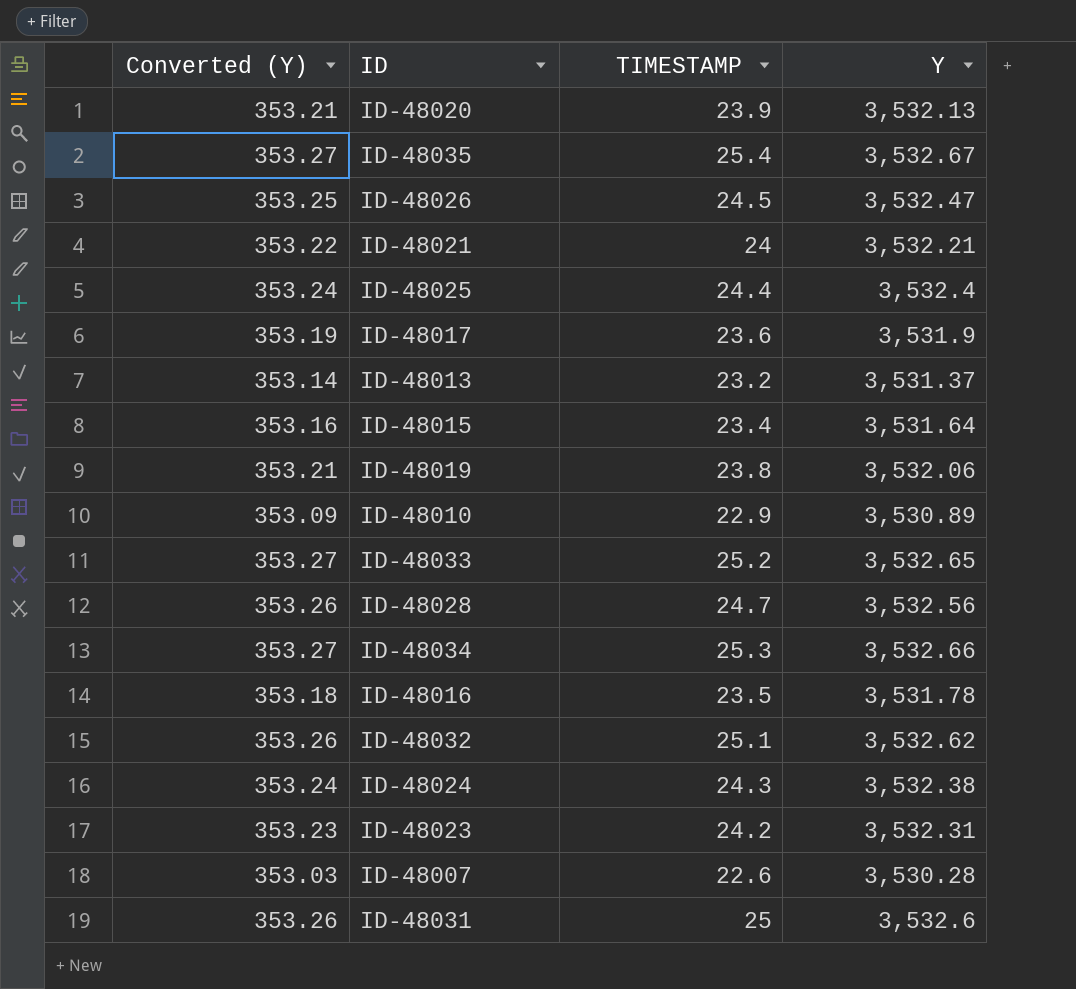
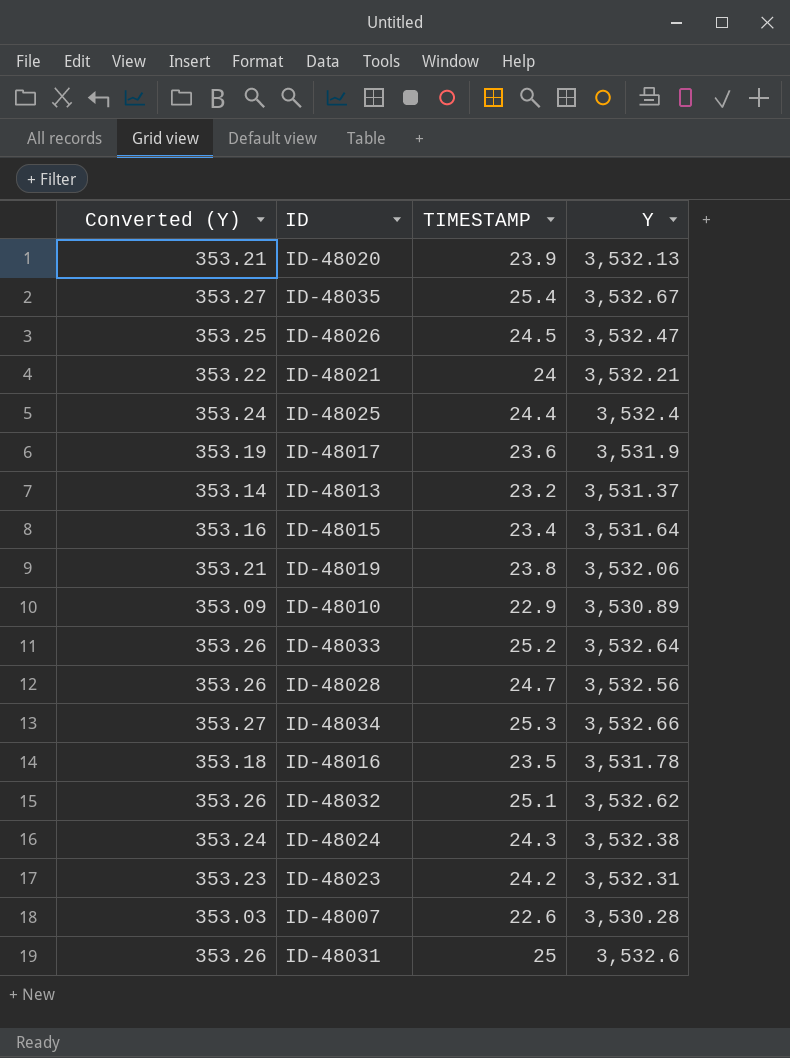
ID-48033 | Converted (Y): 353.27 -> 353.26
ID-48033 | Y: 3,532.65 -> 3,532.64

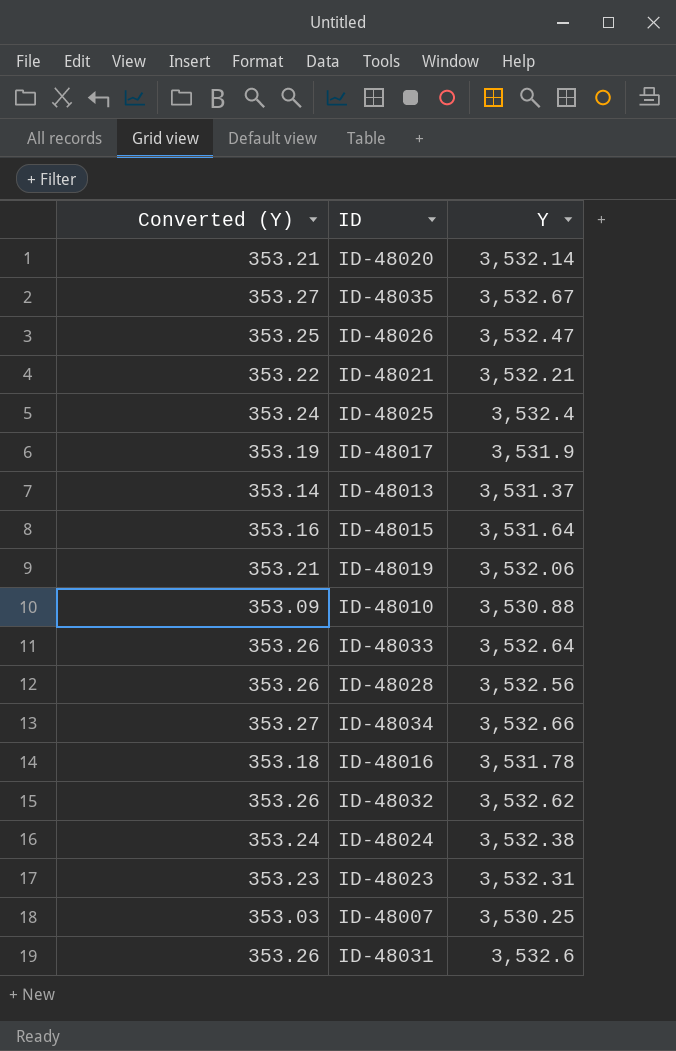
column TIMESTAMP | position: 3 -> none
ID-48020 | Y: 3,532.13 -> 3,532.14
ID-48010 | Y: 3,530.89 -> 3,530.88
ID-48007 | Y: 3,530.28 -> 3,530.25

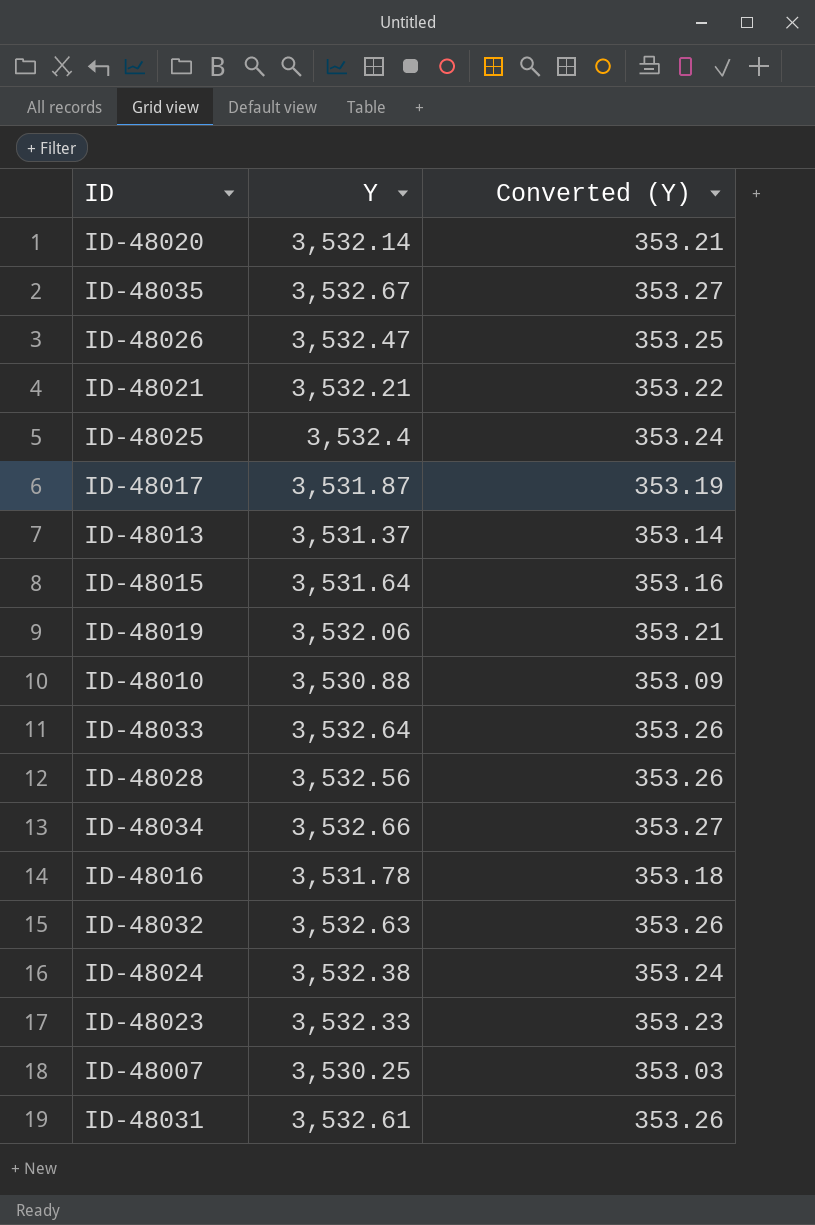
column Converted (Y) | position: 1 -> 3
ID-48017 | Y: 3,531.9 -> 3,531.87
ID-48032 | Y: 3,532.62 -> 3,532.63
ID-48023 | Y: 3,532.31 -> 3,532.33
ID-48031 | Y: 3,532.6 -> 3,532.61

